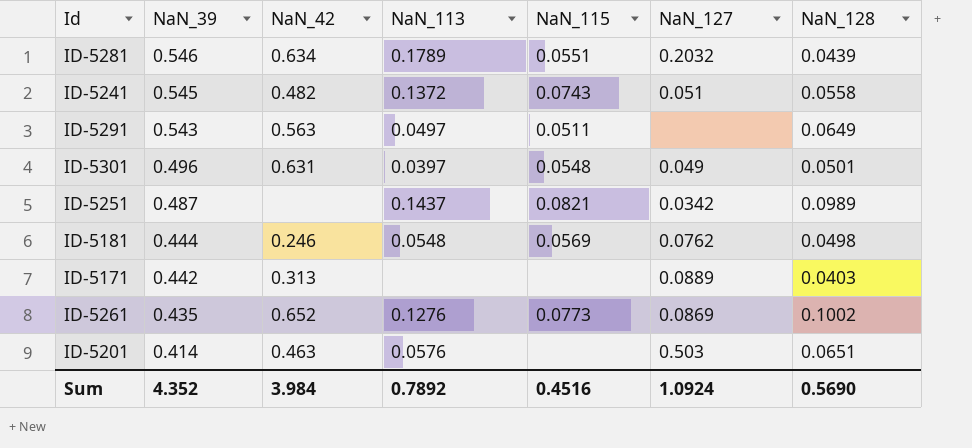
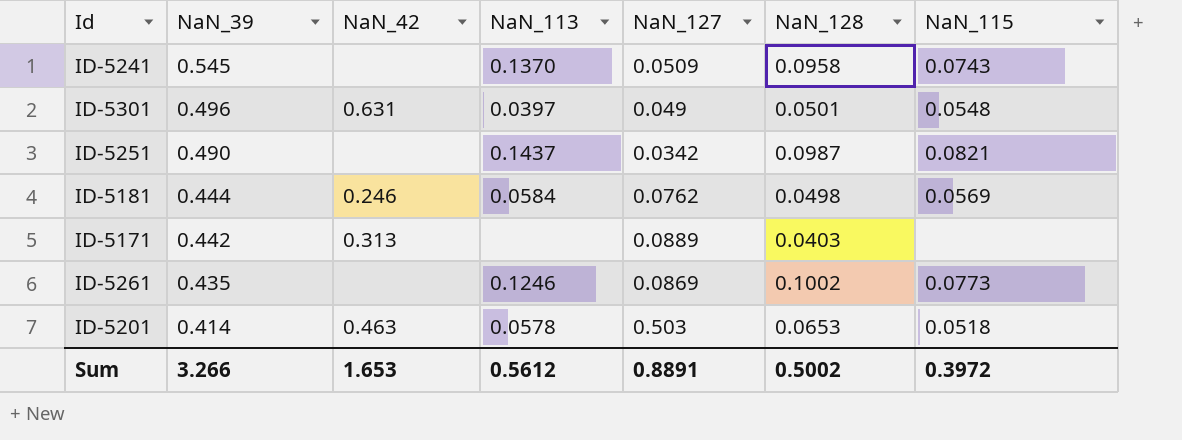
column NaN_115 | position: 5 -> 7
row ID-5281: 0.546 | 0.634 | 0.1789 | 0.0551 | 0.2032 | 0.0439 -> none
row ID-5291: 0.543 | 0.563 | 0.0497 | 0.0511 | none | 0.0649 -> none
ID-5241 | NaN_42: 0.482 -> none
ID-5241 | NaN_113: 0.1372 -> 0.1370
ID-5241 | NaN_127: 0.051 -> 0.0509
ID-5241 | NaN_128: 0.0558 -> 0.0958
ID-5251 | NaN_39: 0.487 -> 0.490
ID-5251 | NaN_128: 0.0989 -> 0.0987
ID-5181 | NaN_113: 0.0548 -> 0.0584
ID-5261 | NaN_42: 0.652 -> none
ID-5261 | NaN_113: 0.1276 -> 0.1246
ID-5201 | NaN_113: 0.0576 -> 0.0578
ID-5201 | NaN_128: 0.0651 -> 0.0653
ID-5201 | NaN_115: none -> 0.0518
Sum | NaN_39: 4.352 -> 3.266
Sum | NaN_42: 3.984 -> 1.653
Sum | NaN_113: 0.7892 -> 0.5612
Sum | NaN_127: 1.0924 -> 0.8891
Sum | NaN_128: 0.5690 -> 0.5002
Sum | NaN_115: 0.4516 -> 0.3972

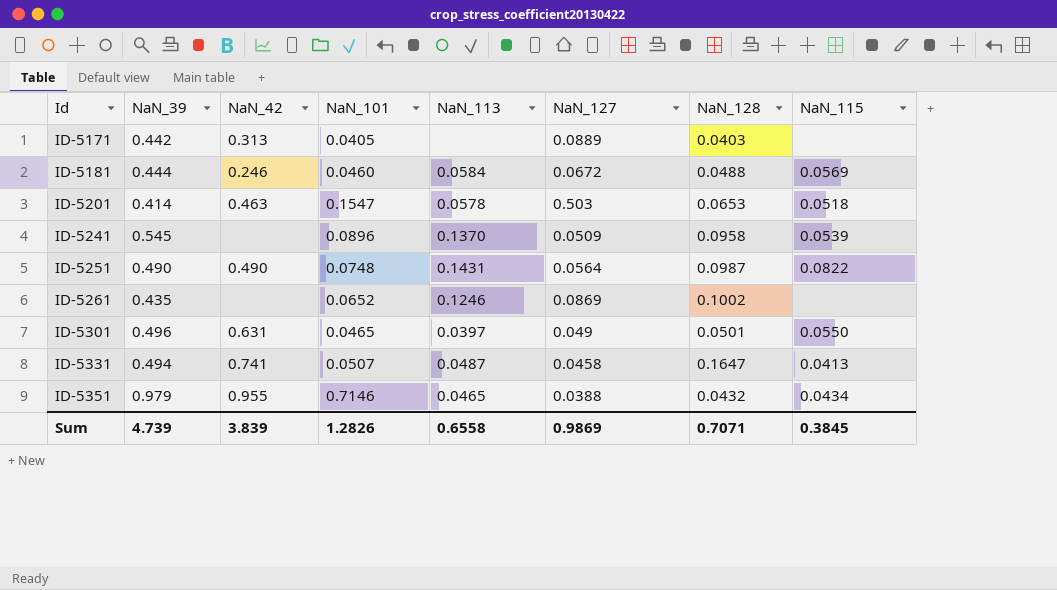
row order: NaN_39 descending -> Id ascending
column NaN_101 | position: none -> 4
ID-5181 | NaN_127: 0.0762 -> 0.0672
ID-5181 | NaN_128: 0.0498 -> 0.0488
ID-5241 | NaN_115: 0.0743 -> 0.0539
ID-5251 | NaN_42: none -> 0.490
ID-5251 | NaN_113: 0.1437 -> 0.1431
ID-5251 | NaN_127: 0.0342 -> 0.0564
ID-5251 | NaN_115: 0.0821 -> 0.0822
ID-5261 | NaN_115: 0.0773 -> none
ID-5301 | NaN_115: 0.0548 -> 0.0550
row ID-5331: none -> 0.494 | 0.741 | 0.0507 | 0.0487 | 0.0458 | 0.1647 | 0.0413
row ID-5351: none -> 0.979 | 0.955 | 0.7146 | 0.0465 | 0.0388 | 0.0432 | 0.0434
Sum | NaN_39: 3.266 -> 4.739
Sum | NaN_42: 1.653 -> 3.839
Sum | NaN_113: 0.5612 -> 0.6558
Sum | NaN_127: 0.8891 -> 0.9869
Sum | NaN_128: 0.5002 -> 0.7071
Sum | NaN_115: 0.3972 -> 0.3845

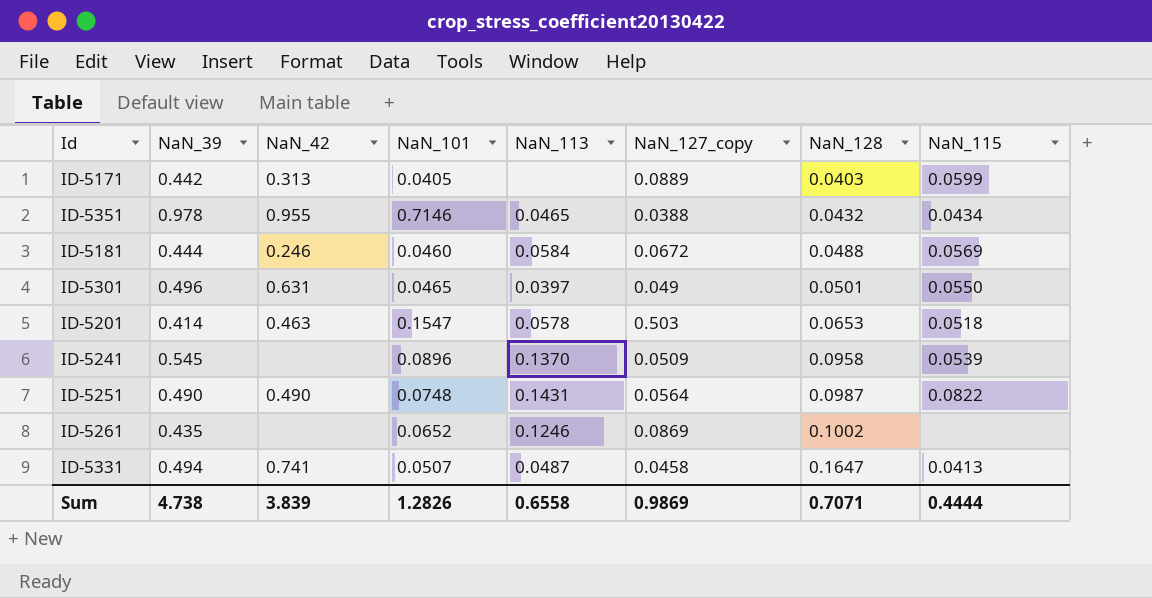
row order: Id ascending -> NaN_128 ascending
column name: NaN_127 -> NaN_127_copy
ID-5171 | NaN_115: none -> 0.0599
ID-5351 | NaN_39: 0.979 -> 0.978
Sum | NaN_39: 4.739 -> 4.738
Sum | NaN_115: 0.3845 -> 0.4444

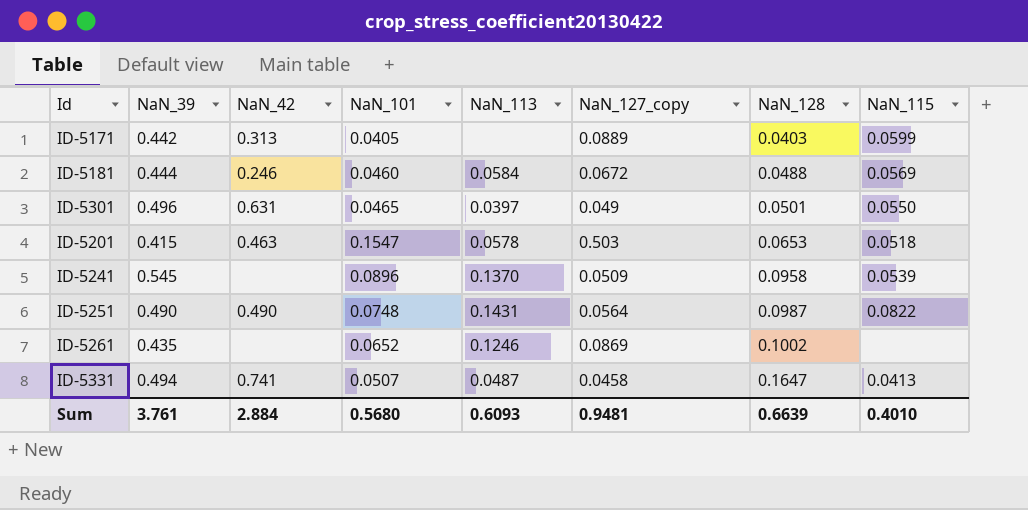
row ID-5351: 0.978 | 0.955 | 0.7146 | 0.0465 | 0.0388 | 0.0432 | 0.0434 -> none
ID-5201 | NaN_39: 0.414 -> 0.415
Sum | NaN_39: 4.738 -> 3.761
Sum | NaN_42: 3.839 -> 2.884
Sum | NaN_101: 1.2826 -> 0.5680
Sum | NaN_113: 0.6558 -> 0.6093
Sum | NaN_127_copy: 0.9869 -> 0.9481
Sum | NaN_128: 0.7071 -> 0.6639
Sum | NaN_115: 0.4444 -> 0.4010

